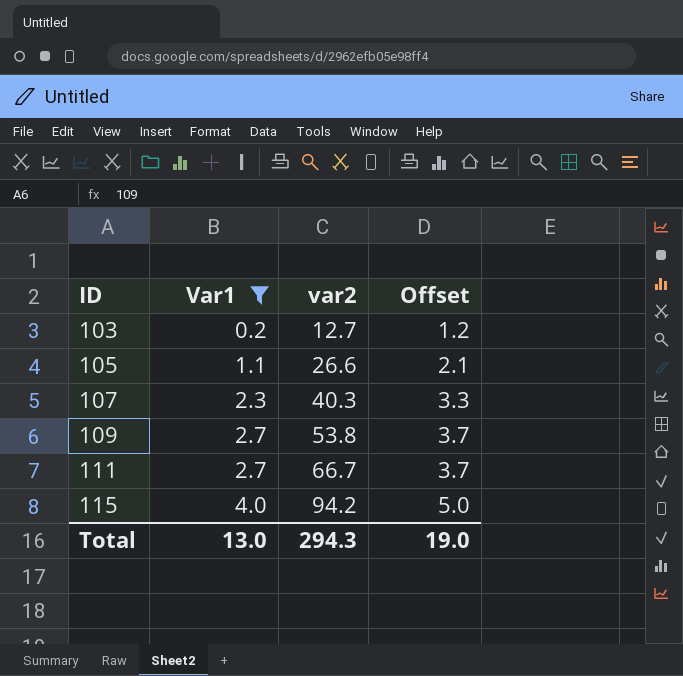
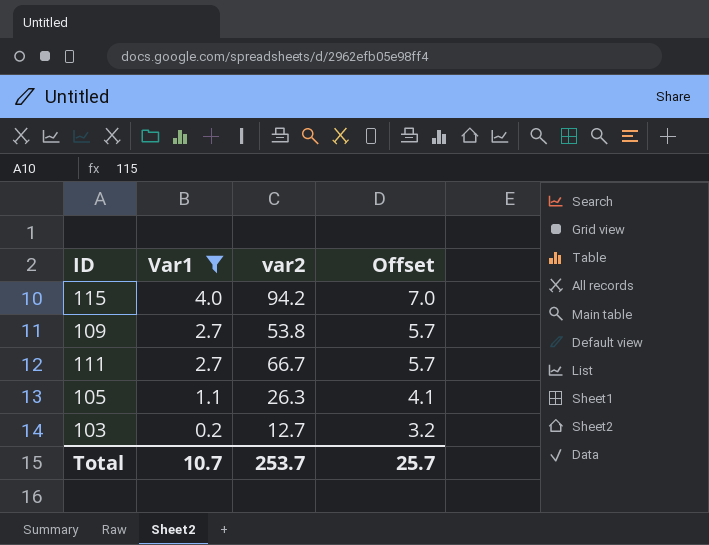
row order: ID ascending -> Var1 descending
column Offset | formula: [Var1] + 1 -> [Var1] + 3
row 107: 2.3 | 40.3 | 3.3 -> none
105 | var2: 26.6 -> 26.3
Total | Var1: 13.0 -> 10.7
Total | var2: 294.3 -> 253.7
Total | Offset: 19.0 -> 25.7

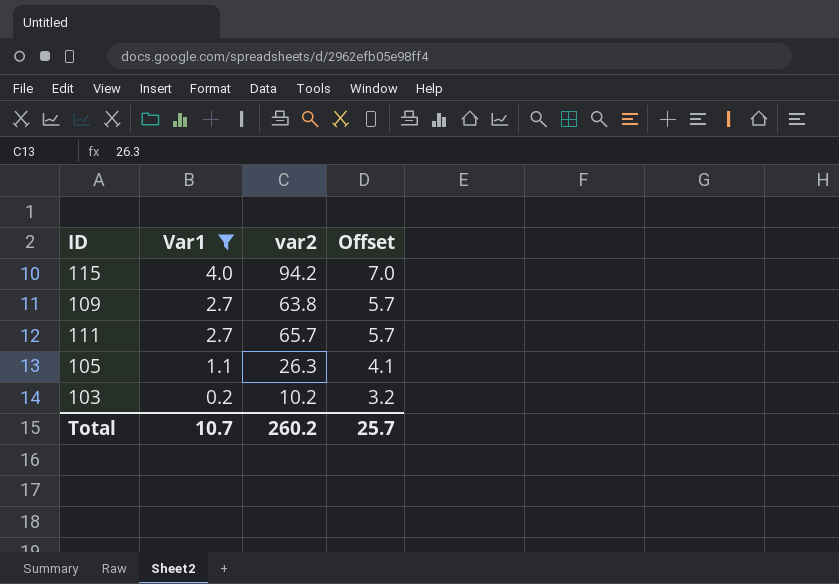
109 | var2: 53.8 -> 63.8
111 | var2: 66.7 -> 65.7
103 | var2: 12.7 -> 10.2
Total | var2: 253.7 -> 260.2

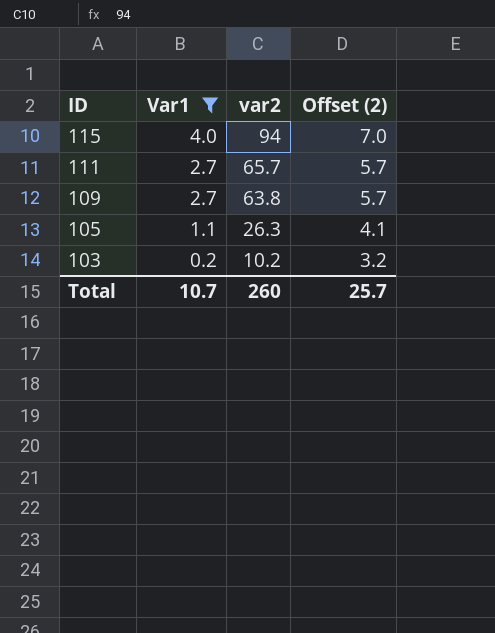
row order: Var1 descending -> ID descending
column name: Offset -> Offset (2)
115 | var2: 94.2 -> 94
Total | var2: 260.2 -> 260

